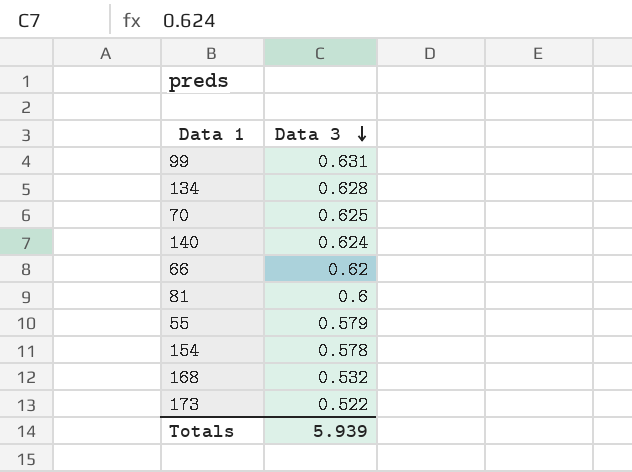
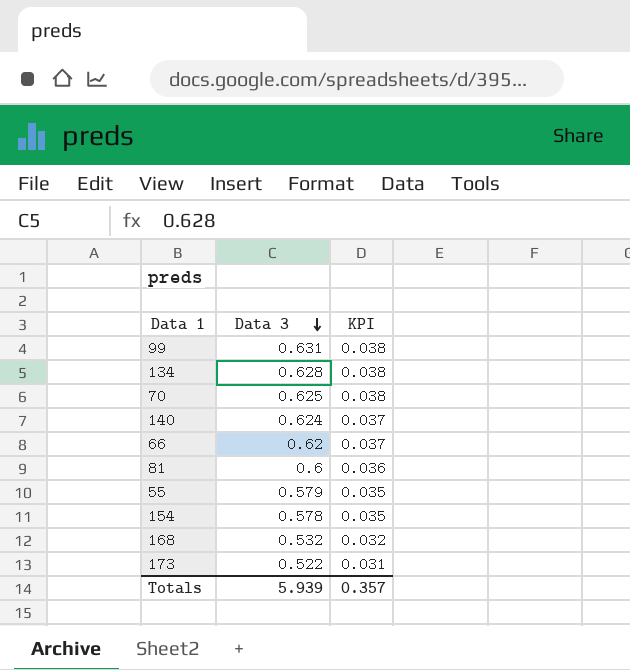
column KPI | formula: none -> [Data 3] * 0.06

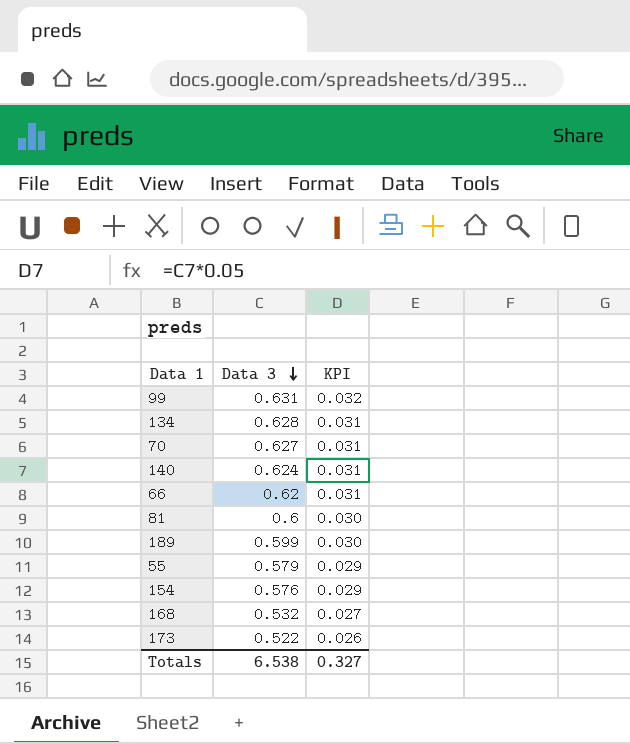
column KPI | formula: [Data 3] * 0.06 -> [Data 3] * 0.05
70 | Data 3: 0.625 -> 0.627
row 189: none -> 0.599 | 0.030
154 | Data 3: 0.578 -> 0.576
Totals | Data 3: 5.939 -> 6.538
Totals | KPI: 0.357 -> 0.327

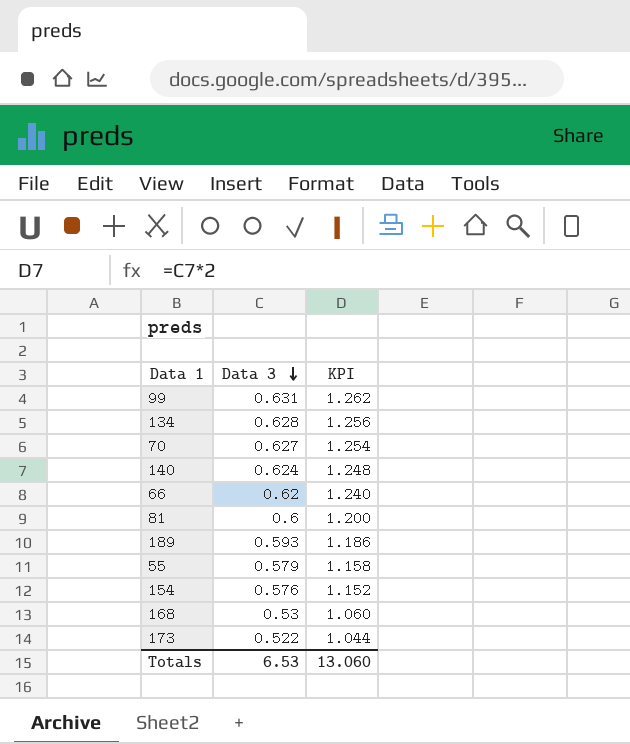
column KPI | formula: [Data 3] * 0.05 -> [Data 3] * 2
189 | Data 3: 0.599 -> 0.593
168 | Data 3: 0.532 -> 0.53
Totals | Data 3: 6.538 -> 6.53
Totals | KPI: 0.327 -> 13.060

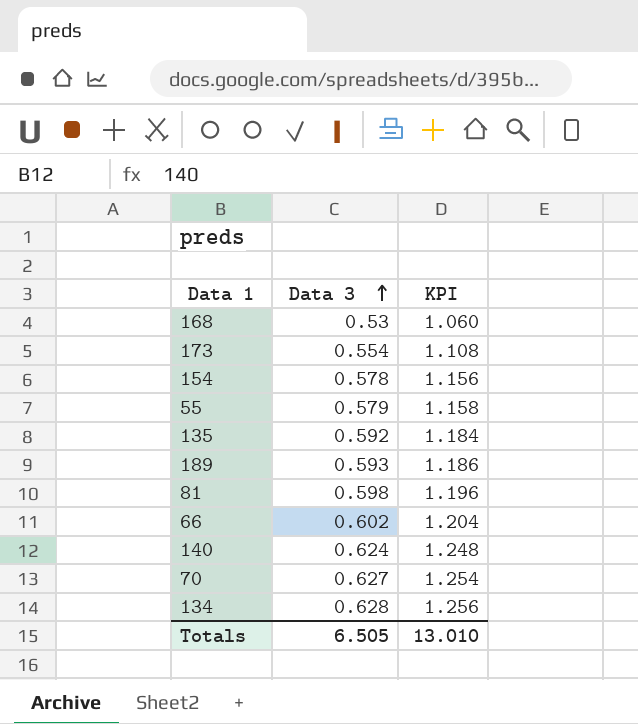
row order: Data 3 descending -> Data 3 ascending
row 99: 0.631 | 1.262 -> none
173 | Data 3: 0.522 -> 0.554
173 | KPI: 1.044 -> 1.108
154 | Data 3: 0.576 -> 0.578
154 | KPI: 1.152 -> 1.156
row 135: none -> 0.592 | 1.184
81 | Data 3: 0.6 -> 0.598
81 | KPI: 1.200 -> 1.196
66 | Data 3: 0.62 -> 0.602
66 | KPI: 1.240 -> 1.204
Totals | Data 3: 6.53 -> 6.505
Totals | KPI: 13.060 -> 13.010

